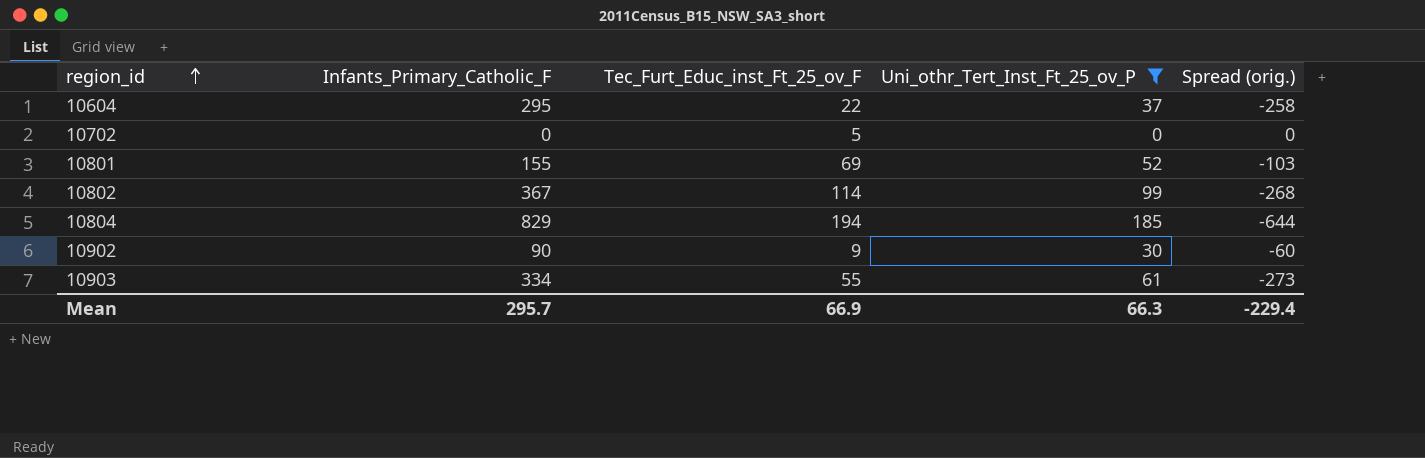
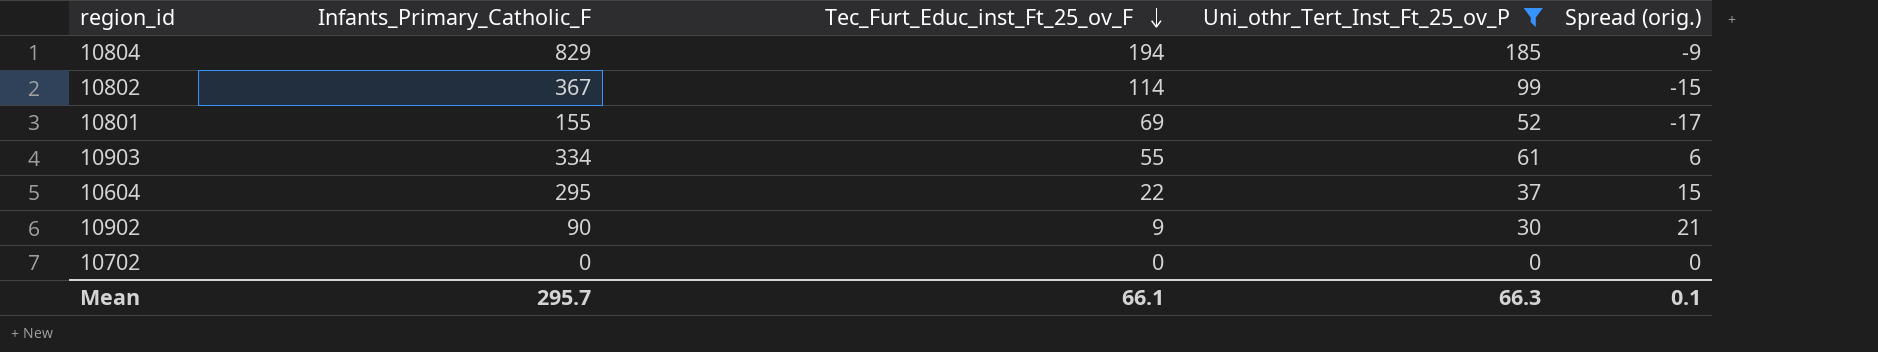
row order: region_id ascending -> Tec_Furt_Educ_inst_Ft_25_ov_F descending
column Spread (orig.) | formula: [Uni_othr_Tert_Inst_Ft_25_ov_P] - [Infants_Primary_Catholic_F] -> [Uni_othr_Tert_Inst_Ft_25_ov_P] - [Tec_Furt_Educ_inst_Ft_25_ov_F]
10702 | Tec_Furt_Educ_inst_Ft_25_ov_F: 5 -> 0
Mean | Tec_Furt_Educ_inst_Ft_25_ov_F: 66.9 -> 66.1
Mean | Spread (orig.): -229.4 -> 0.1

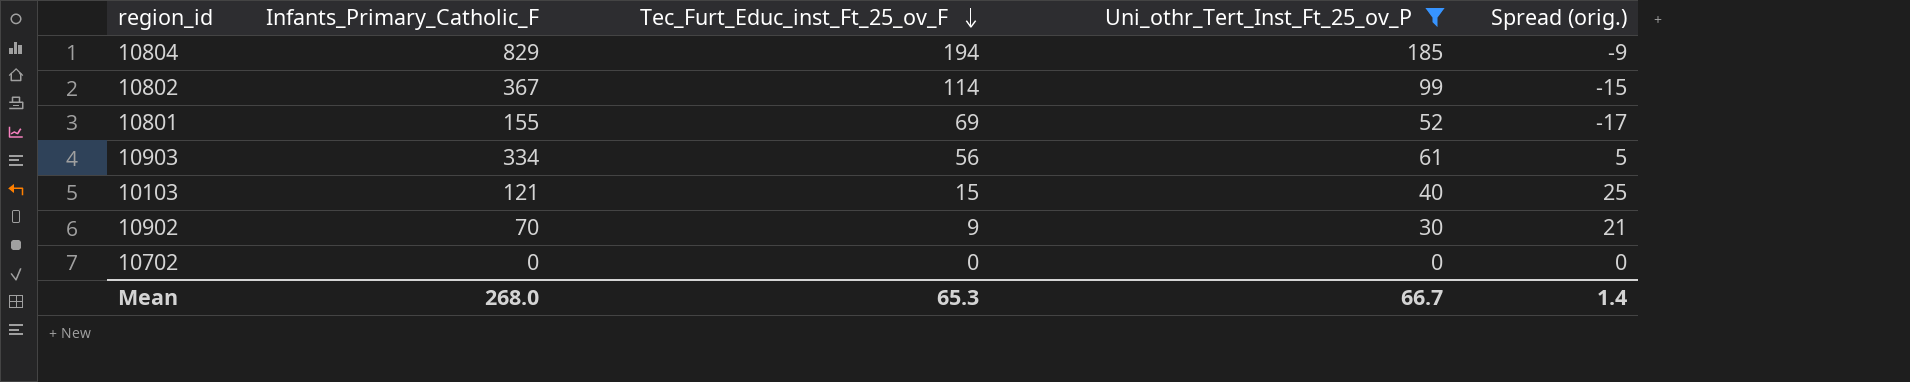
row 10604: 295 | 22 | 37 | 15 -> none
10903 | Tec_Furt_Educ_inst_Ft_25_ov_F: 55 -> 56
10903 | Spread (orig.): 6 -> 5
row 10103: none -> 121 | 15 | 40 | 25
10902 | Infants_Primary_Catholic_F: 90 -> 70
Mean | Infants_Primary_Catholic_F: 295.7 -> 268.0
Mean | Tec_Furt_Educ_inst_Ft_25_ov_F: 66.1 -> 65.3
Mean | Uni_othr_Tert_Inst_Ft_25_ov_P: 66.3 -> 66.7
Mean | Spread (orig.): 0.1 -> 1.4

